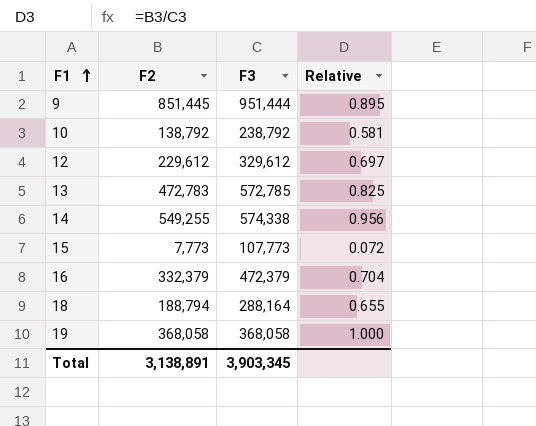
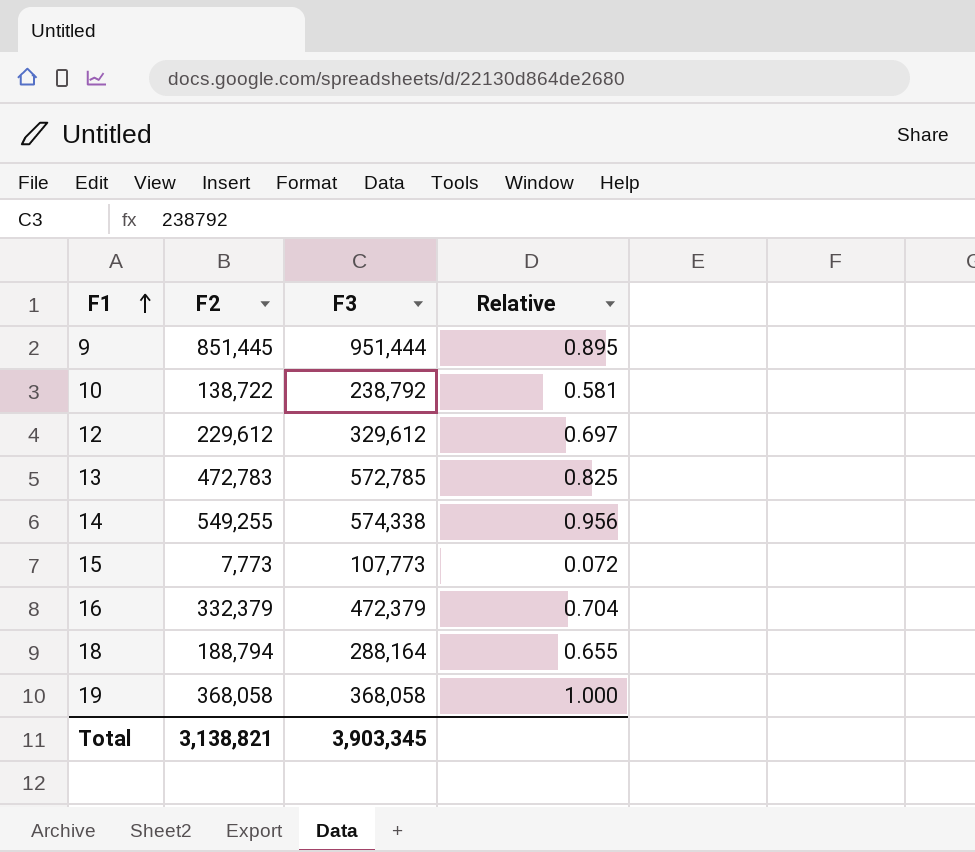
10 | F2: 138,792 -> 138,722
Total | F2: 3,138,891 -> 3,138,821

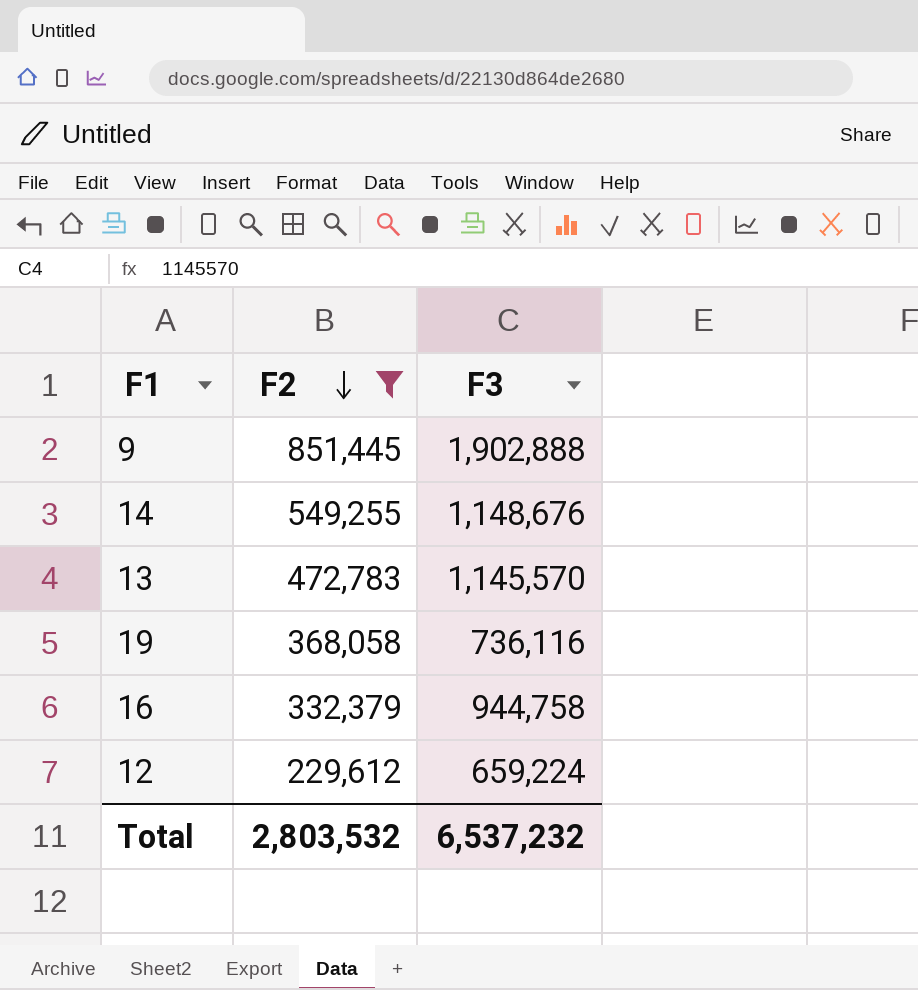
filter: none -> F2 >= 229,612
row order: F1 ascending -> F2 descending
column Relative | formula: [F2] / [F3] -> none
9 | F3: 951,444 -> 1,902,888
14 | F3: 574,338 -> 1,148,676
13 | F3: 572,785 -> 1,145,570
19 | F3: 368,058 -> 736,116
16 | F3: 472,379 -> 944,758
12 | F3: 329,612 -> 659,224
Total | F2: 3,138,821 -> 2,803,532
Total | F3: 3,903,345 -> 6,537,232

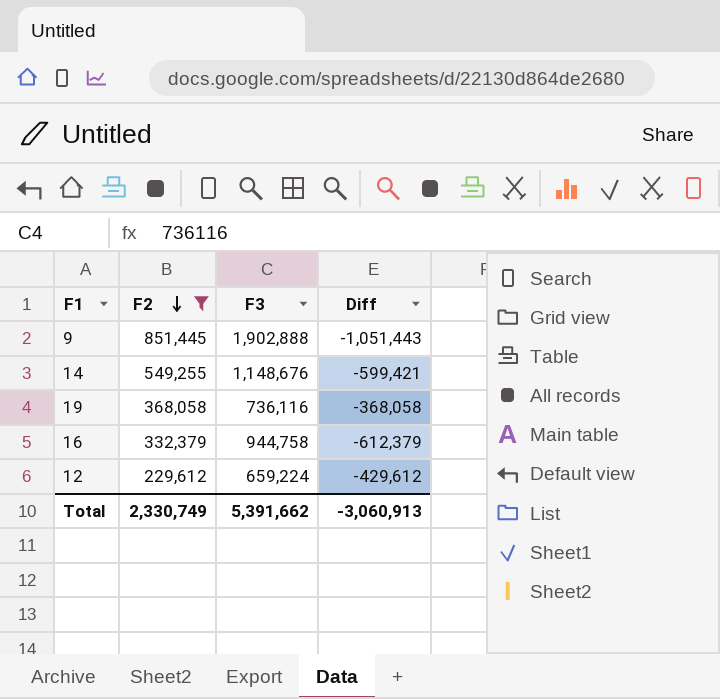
column Diff | formula: none -> [F2] - [F3]
row 13: 472,783 | 1,145,570 -> none
Total | F2: 2,803,532 -> 2,330,749
Total | F3: 6,537,232 -> 5,391,662

